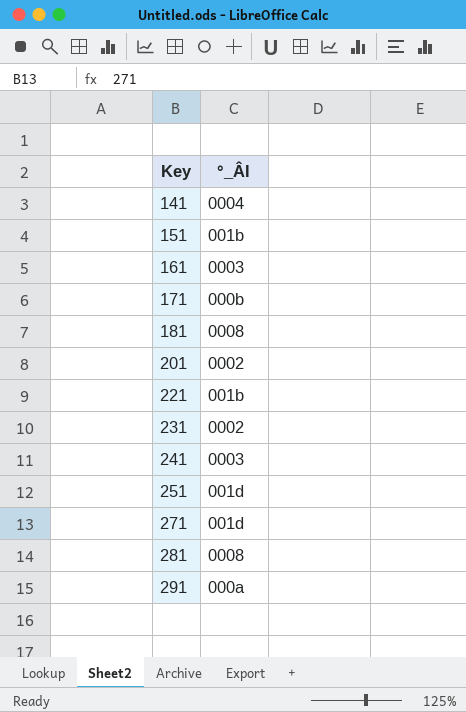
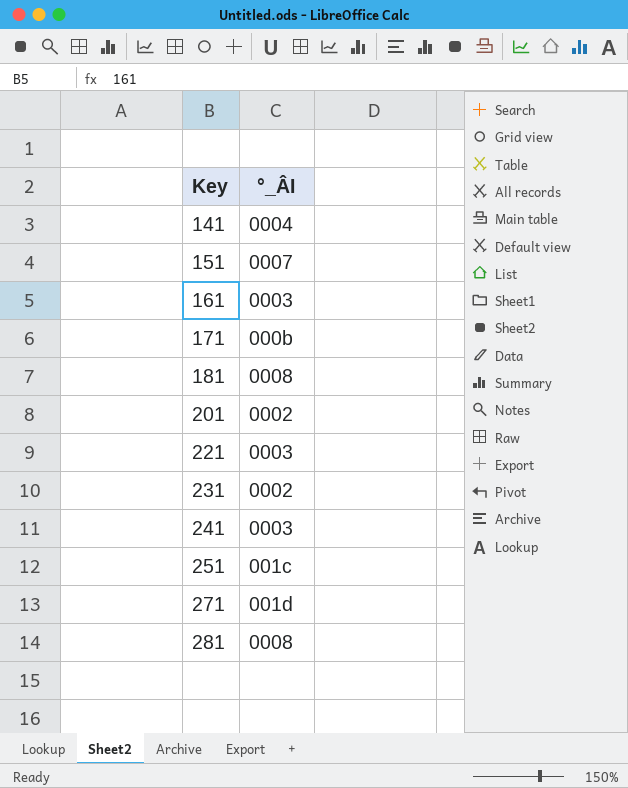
row 291: 000a -> none
151 | °_ÂI: 001b -> 0007
221 | °_ÂI: 001b -> 0003
251 | °_ÂI: 001d -> 001c

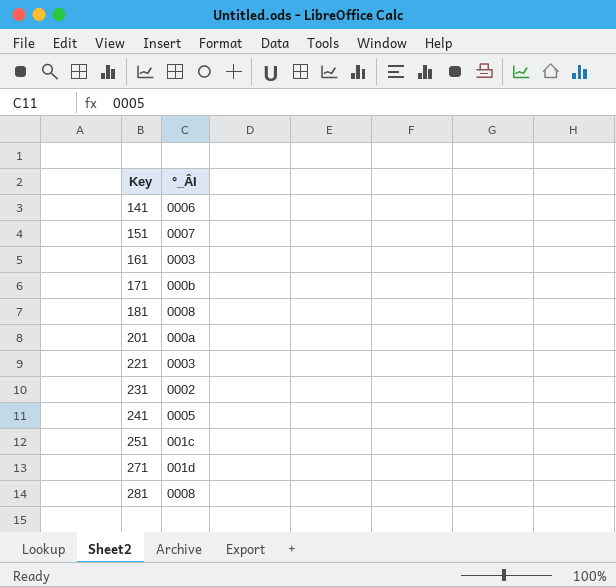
141 | °_ÂI: 0004 -> 0006
201 | °_ÂI: 0002 -> 000a
241 | °_ÂI: 0003 -> 0005

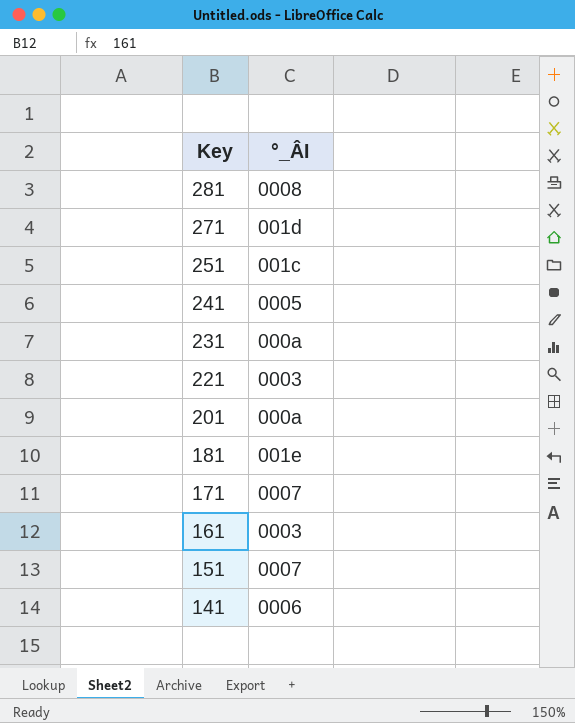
row order: Key ascending -> Key descending
231 | °_ÂI: 0002 -> 000a
181 | °_ÂI: 0008 -> 001e
171 | °_ÂI: 000b -> 0007

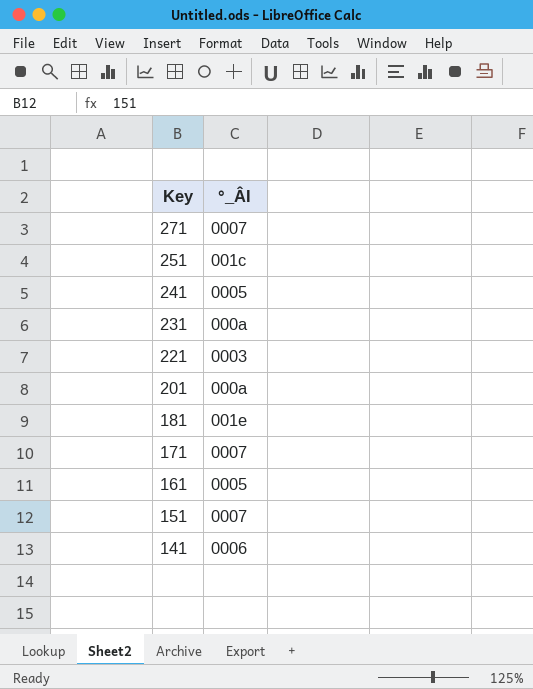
row 281: 0008 -> none
271 | °_ÂI: 001d -> 0007
161 | °_ÂI: 0003 -> 0005

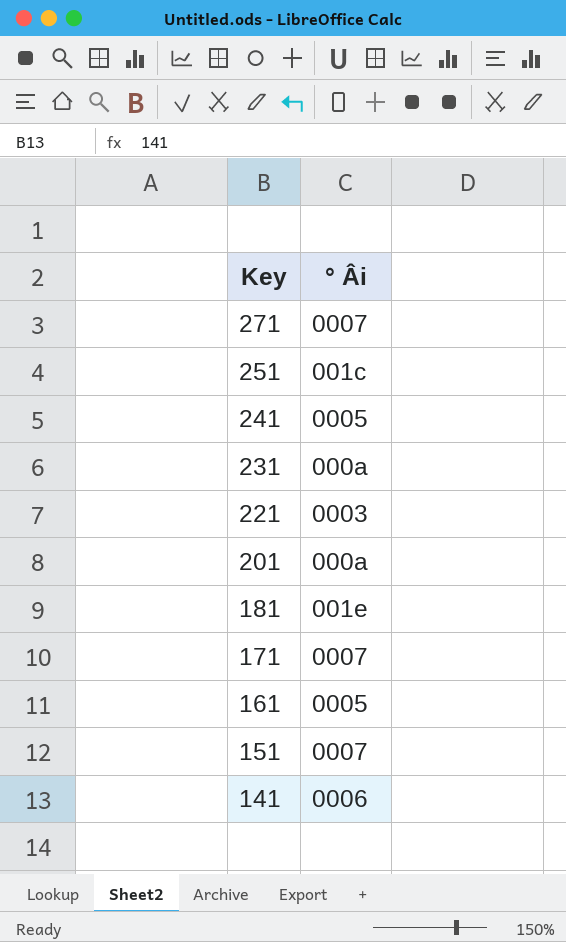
column name: °_ÂI -> ° Âi

